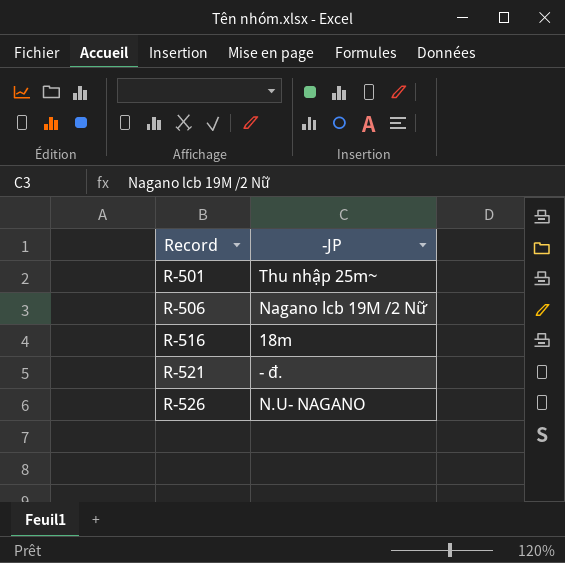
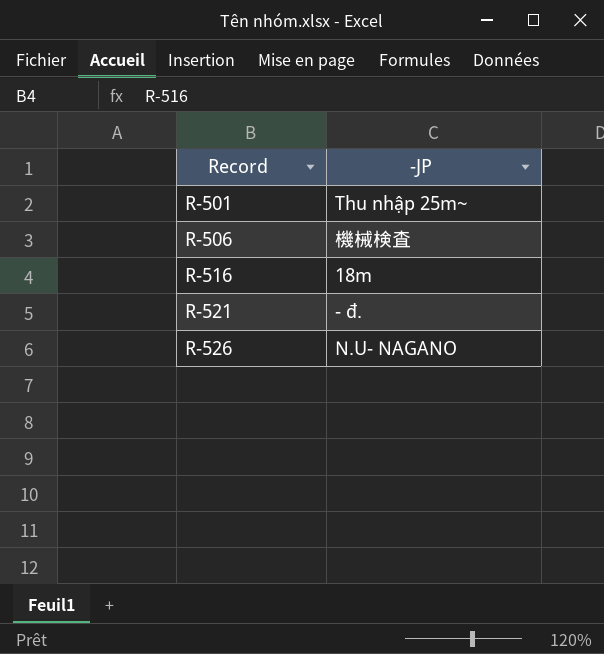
R-506 | -JP: Nagano lcb 19M /2 Nữ -> 機械検査

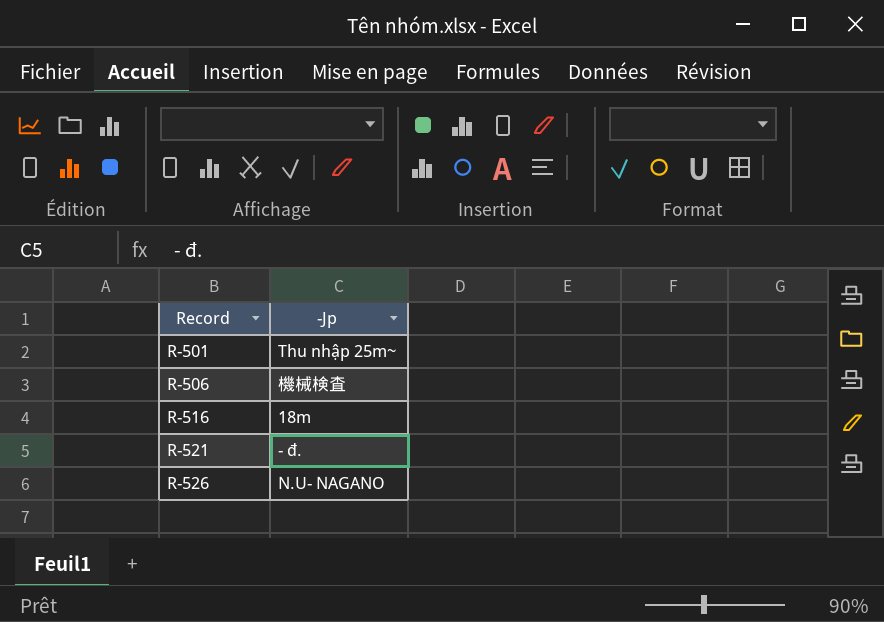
column name: -JP -> -Jp

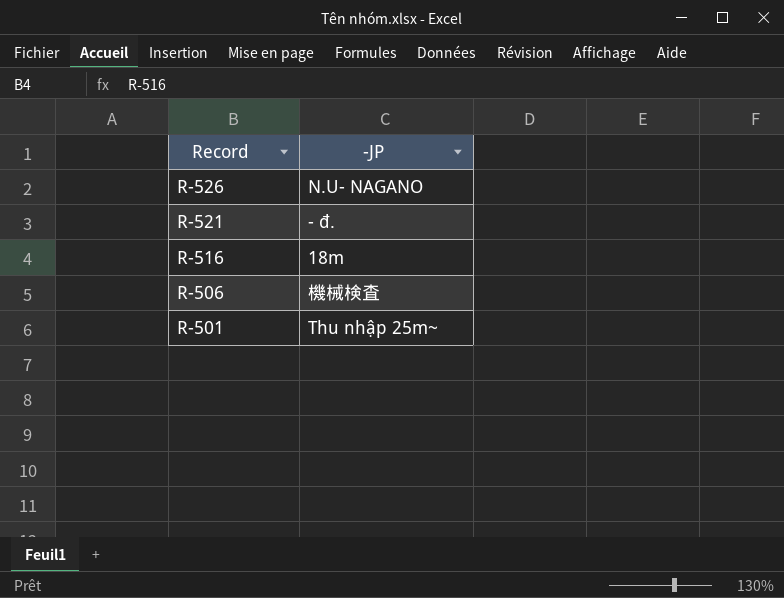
row order: Record ascending -> Record descending
column name: -Jp -> -JP

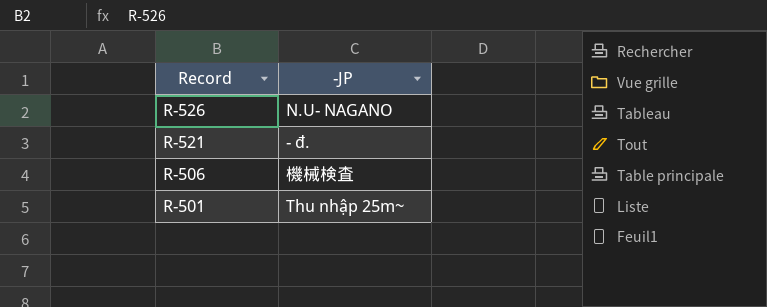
row R-516: 18m -> none

